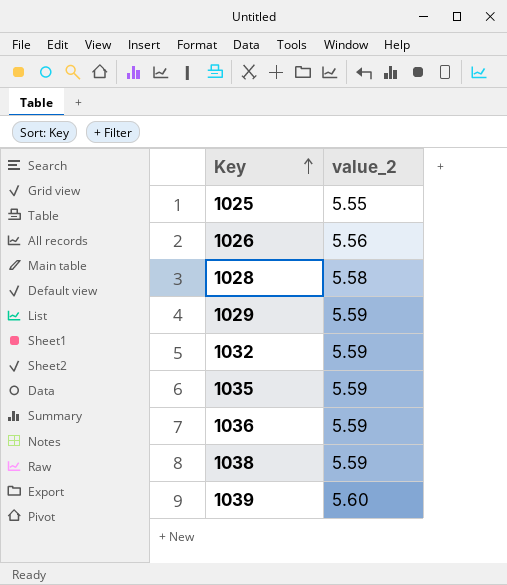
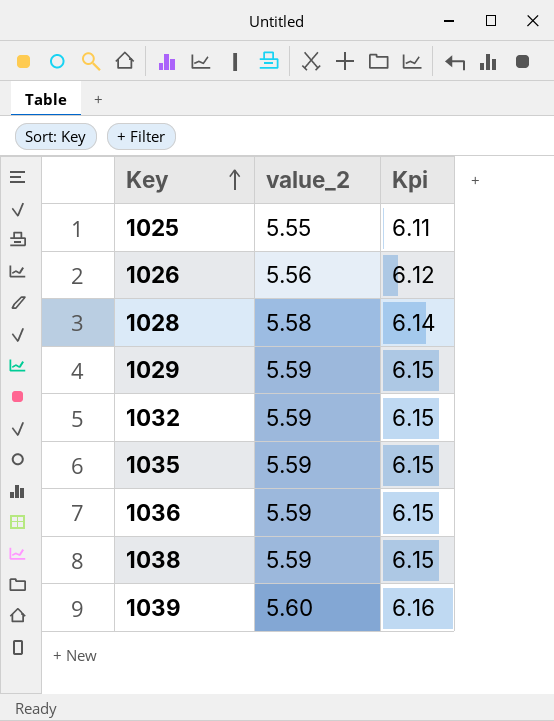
column Kpi | formula: none -> [value_2] * 1.1

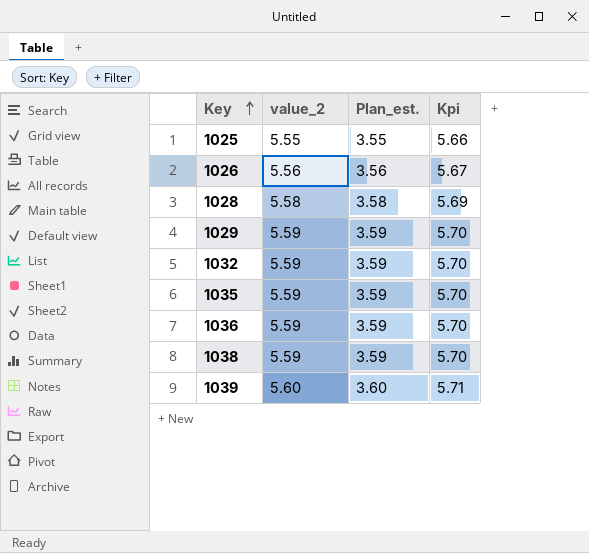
column Plan_est. | formula: none -> [value_2] - 2
column Kpi | formula: [value_2] * 1.1 -> [value_2] * 1.02

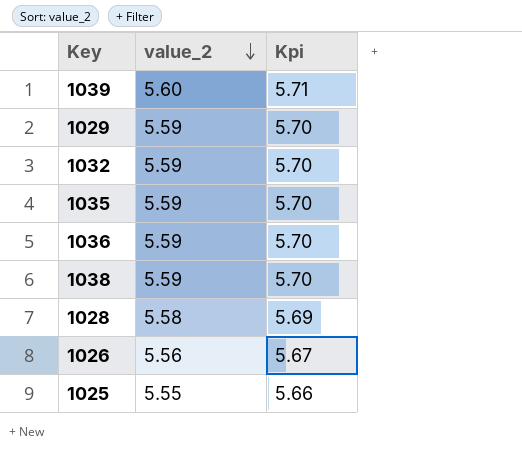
row order: Key ascending -> value_2 descending
column Plan_est. | formula: [value_2] - 2 -> none

